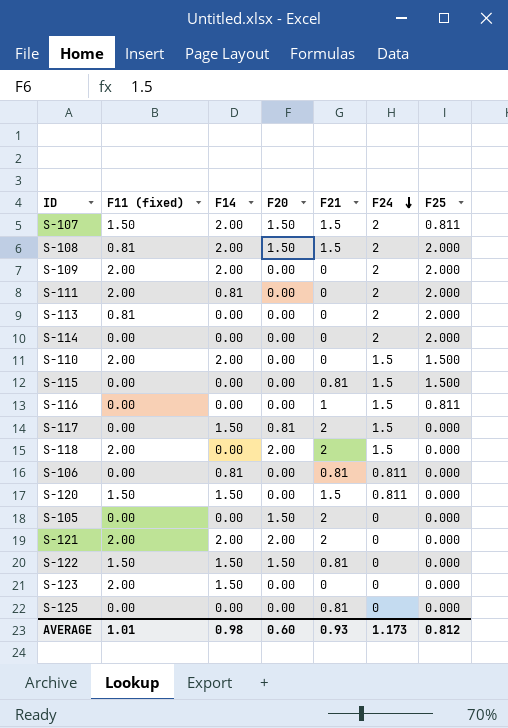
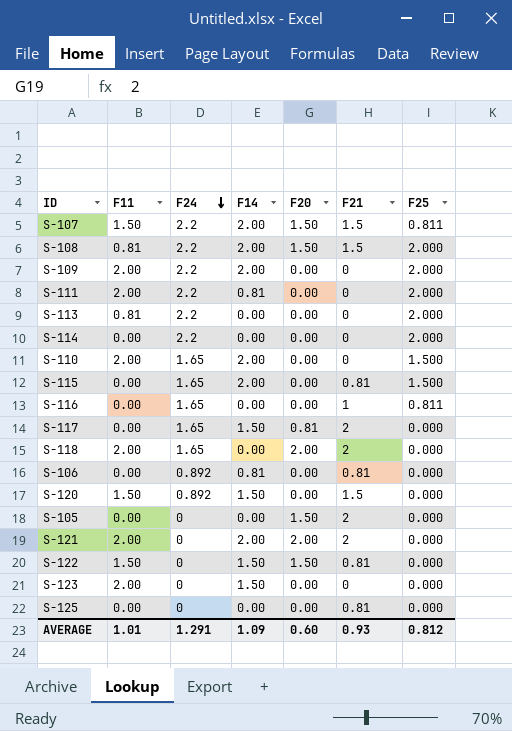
column name: F11 (fixed) -> F11
column F24 | position: 6 -> 3
S-107 | F24: 2 -> 2.2
S-108 | F24: 2 -> 2.2
S-109 | F24: 2 -> 2.2
S-111 | F24: 2 -> 2.2
S-113 | F24: 2 -> 2.2
S-114 | F24: 2 -> 2.2
S-110 | F24: 1.5 -> 1.65
S-115 | F24: 1.5 -> 1.65
S-115 | F14: 0.00 -> 2.00
S-116 | F24: 1.5 -> 1.65
S-117 | F24: 1.5 -> 1.65
S-118 | F24: 1.5 -> 1.65
S-106 | F24: 0.811 -> 0.892
S-120 | F24: 0.811 -> 0.892
AVERAGE | F24: 1.173 -> 1.291
AVERAGE | F14: 0.98 -> 1.09

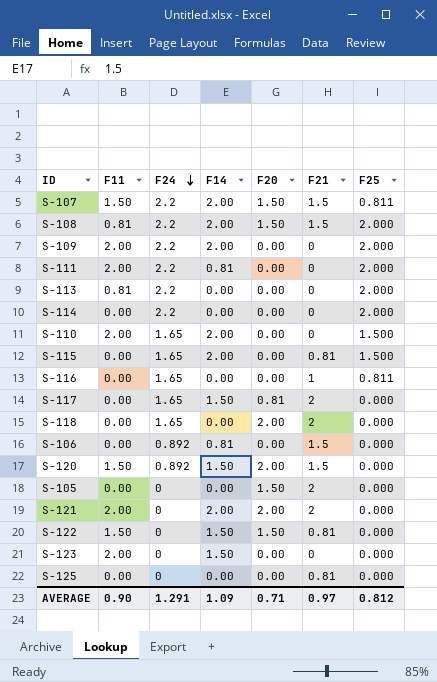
S-118 | F11: 2.00 -> 0.00
S-106 | F21: 0.81 -> 1.5
S-120 | F20: 0.00 -> 2.00
AVERAGE | F11: 1.01 -> 0.90
AVERAGE | F20: 0.60 -> 0.71
AVERAGE | F21: 0.93 -> 0.97

